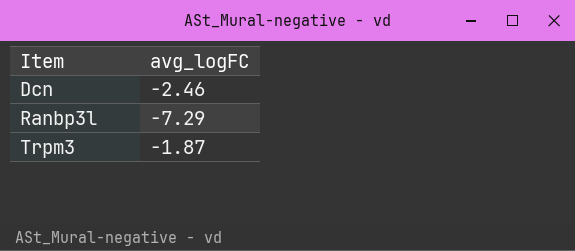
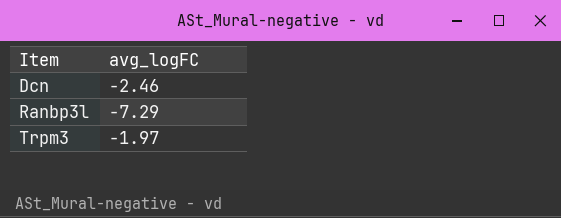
Trpm3 | avg_logFC: -1.87 -> -1.97

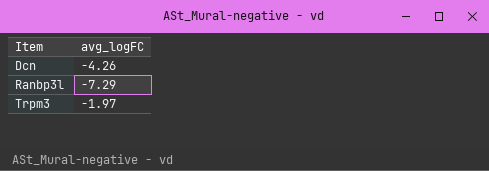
Dcn | avg_logFC: -2.46 -> -4.26

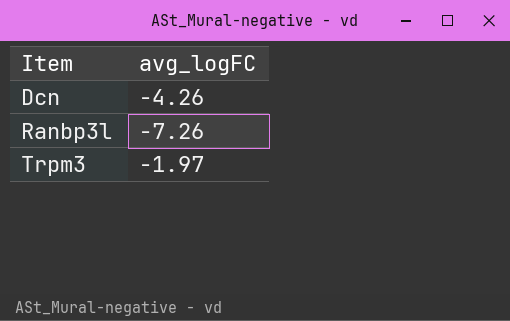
Ranbp3l | avg_logFC: -7.29 -> -7.26

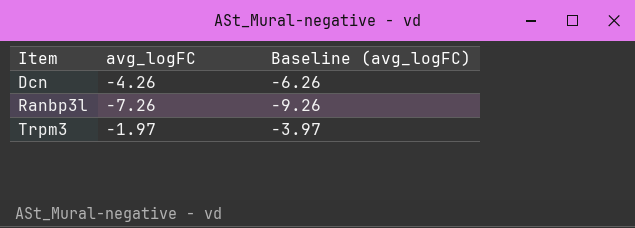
column Baseline (avg_logFC) | formula: none -> [avg_logFC] - 2

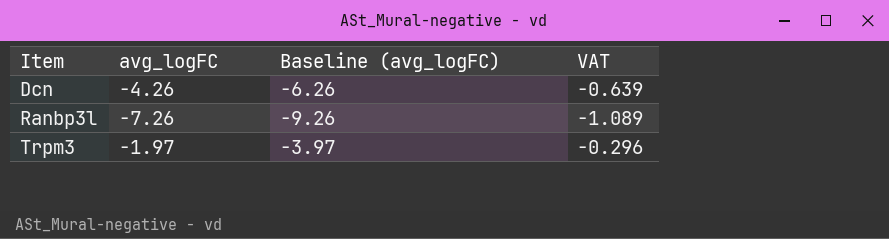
column VAT | formula: none -> [avg_logFC] * 0.15

